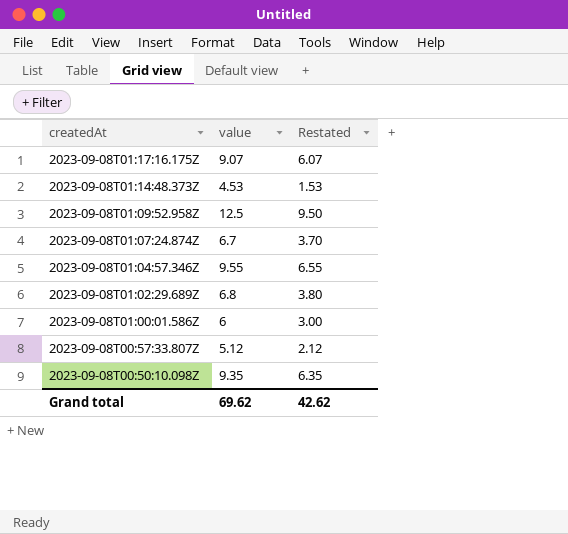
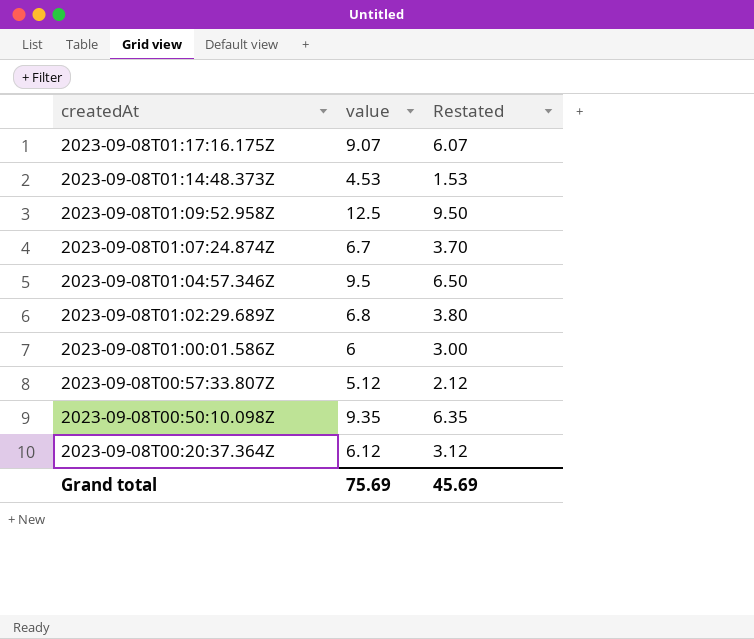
2023-09-08T01:04:57.346Z | value: 9.55 -> 9.5
2023-09-08T01:04:57.346Z | Restated: 6.55 -> 6.50
row 2023-09-08T00:20:37.364Z: none -> 6.12 | 3.12
Grand total | value: 69.62 -> 75.69
Grand total | Restated: 42.62 -> 45.69

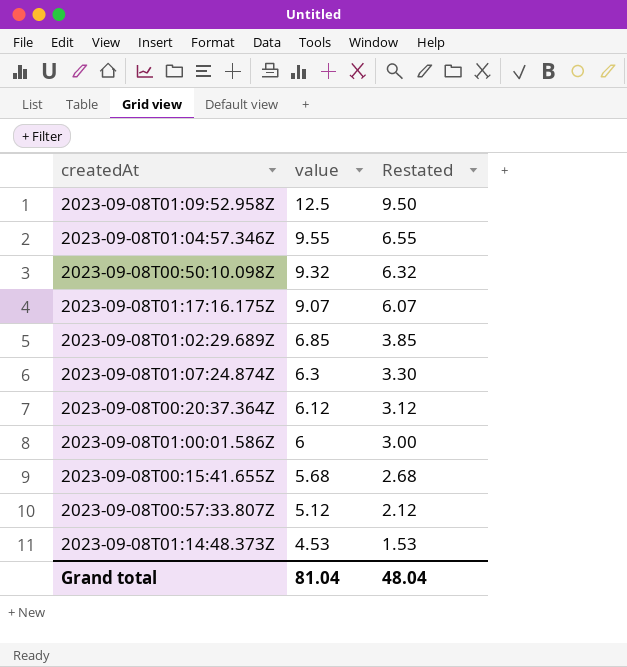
row order: createdAt descending -> value descending
2023-09-08T01:04:57.346Z | value: 9.5 -> 9.55
2023-09-08T01:04:57.346Z | Restated: 6.50 -> 6.55
2023-09-08T00:50:10.098Z | value: 9.35 -> 9.32
2023-09-08T00:50:10.098Z | Restated: 6.35 -> 6.32
2023-09-08T01:02:29.689Z | value: 6.8 -> 6.85
2023-09-08T01:02:29.689Z | Restated: 3.80 -> 3.85
2023-09-08T01:07:24.874Z | value: 6.7 -> 6.3
2023-09-08T01:07:24.874Z | Restated: 3.70 -> 3.30
row 2023-09-08T00:15:41.655Z: none -> 5.68 | 2.68
Grand total | value: 75.69 -> 81.04
Grand total | Restated: 45.69 -> 48.04

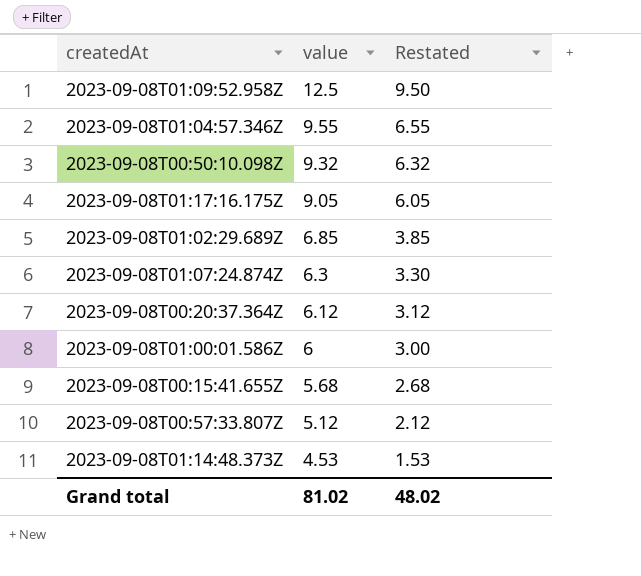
2023-09-08T01:17:16.175Z | value: 9.07 -> 9.05
2023-09-08T01:17:16.175Z | Restated: 6.07 -> 6.05
Grand total | value: 81.04 -> 81.02
Grand total | Restated: 48.04 -> 48.02

